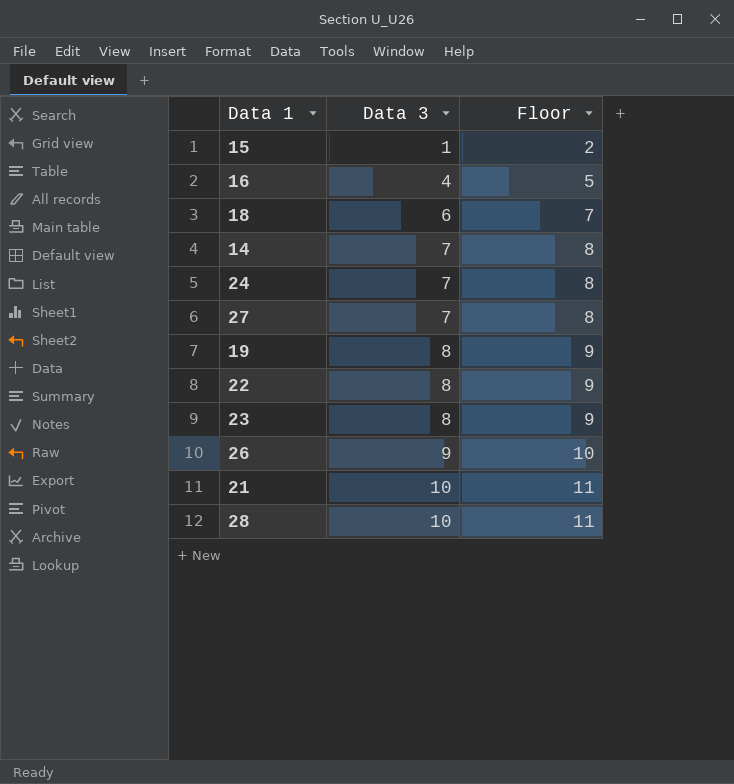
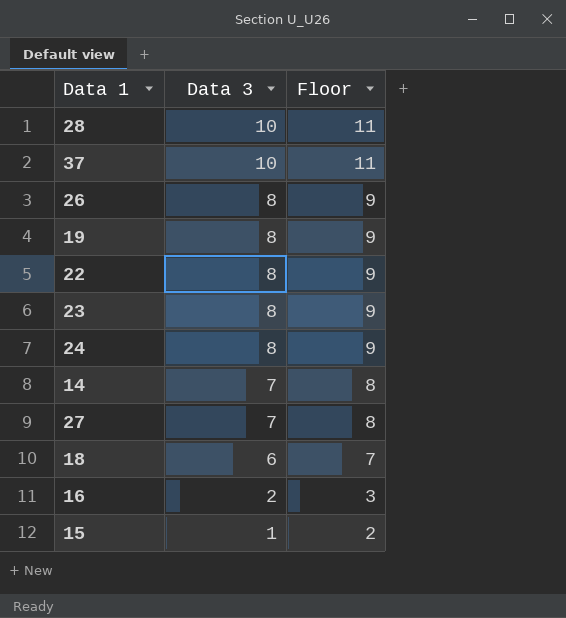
row order: Data 3 ascending -> Data 3 descending
row 21: 10 | 11 -> none
row 37: none -> 10 | 11
26 | Data 3: 9 -> 8
26 | Floor: 10 -> 9
24 | Data 3: 7 -> 8
24 | Floor: 8 -> 9
16 | Data 3: 4 -> 2
16 | Floor: 5 -> 3

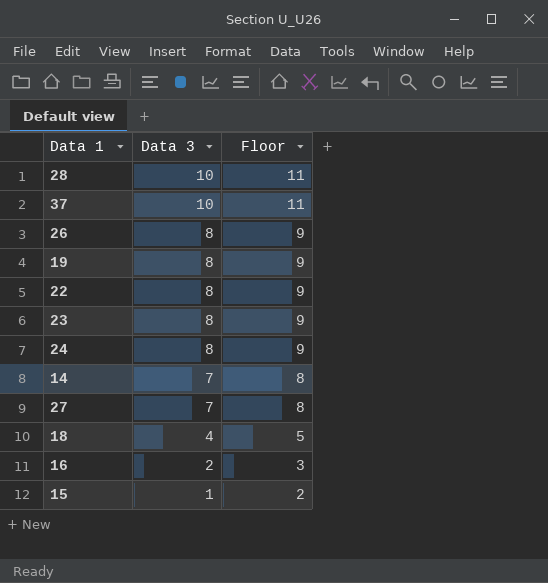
18 | Data 3: 6 -> 4
18 | Floor: 7 -> 5

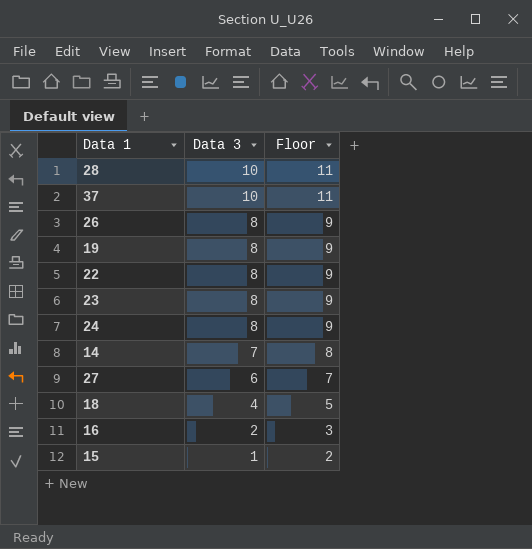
27 | Data 3: 7 -> 6
27 | Floor: 8 -> 7

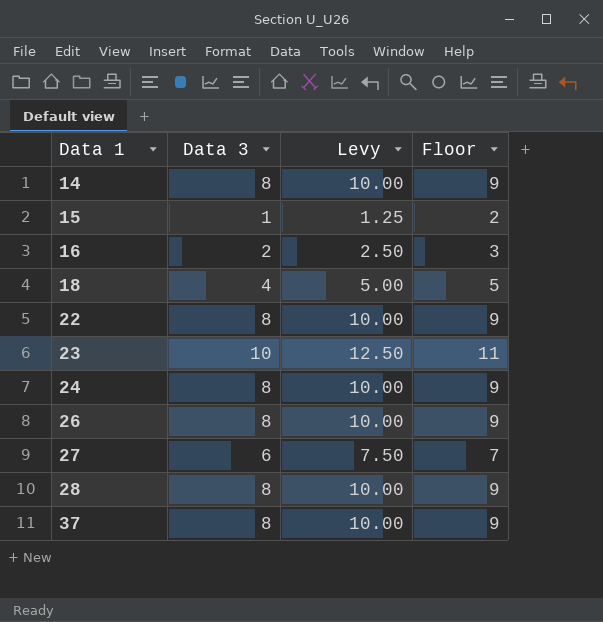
row order: Data 3 descending -> Data 1 ascending
column Levy | formula: none -> [Data 3] * 1.25
row 19: 8 | 9 -> none
14 | Data 3: 7 -> 8
14 | Floor: 8 -> 9
23 | Data 3: 8 -> 10
23 | Floor: 9 -> 11
28 | Data 3: 10 -> 8
28 | Floor: 11 -> 9
37 | Data 3: 10 -> 8
37 | Floor: 11 -> 9

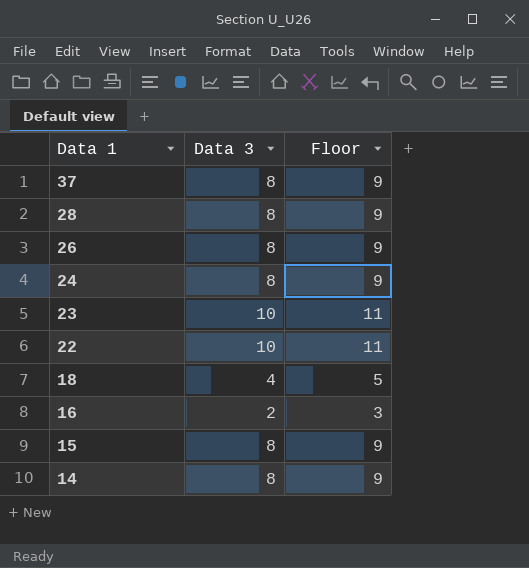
row order: Data 1 ascending -> Data 1 descending
column Levy | formula: [Data 3] * 1.25 -> none
row 27: 6 | 7.50 | 7 -> none
22 | Data 3: 8 -> 10
22 | Floor: 9 -> 11
15 | Data 3: 1 -> 8
15 | Floor: 2 -> 9

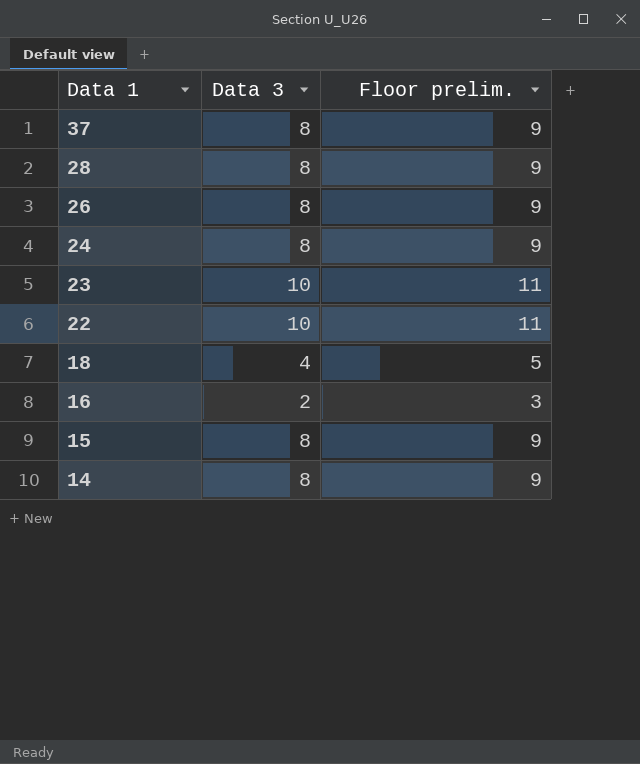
column name: Floor -> Floor prelim.

